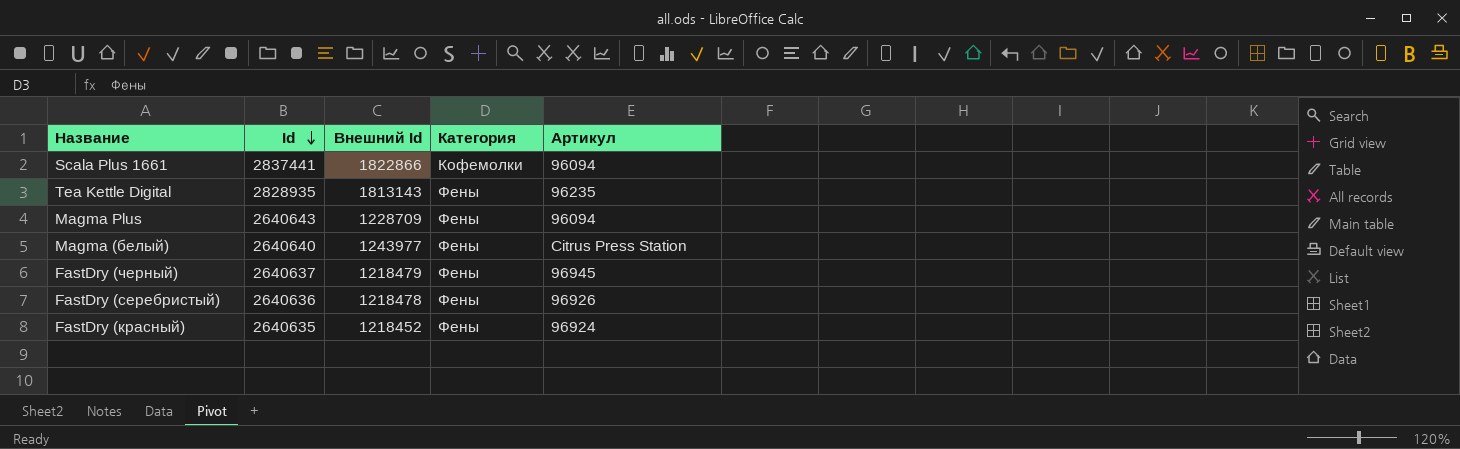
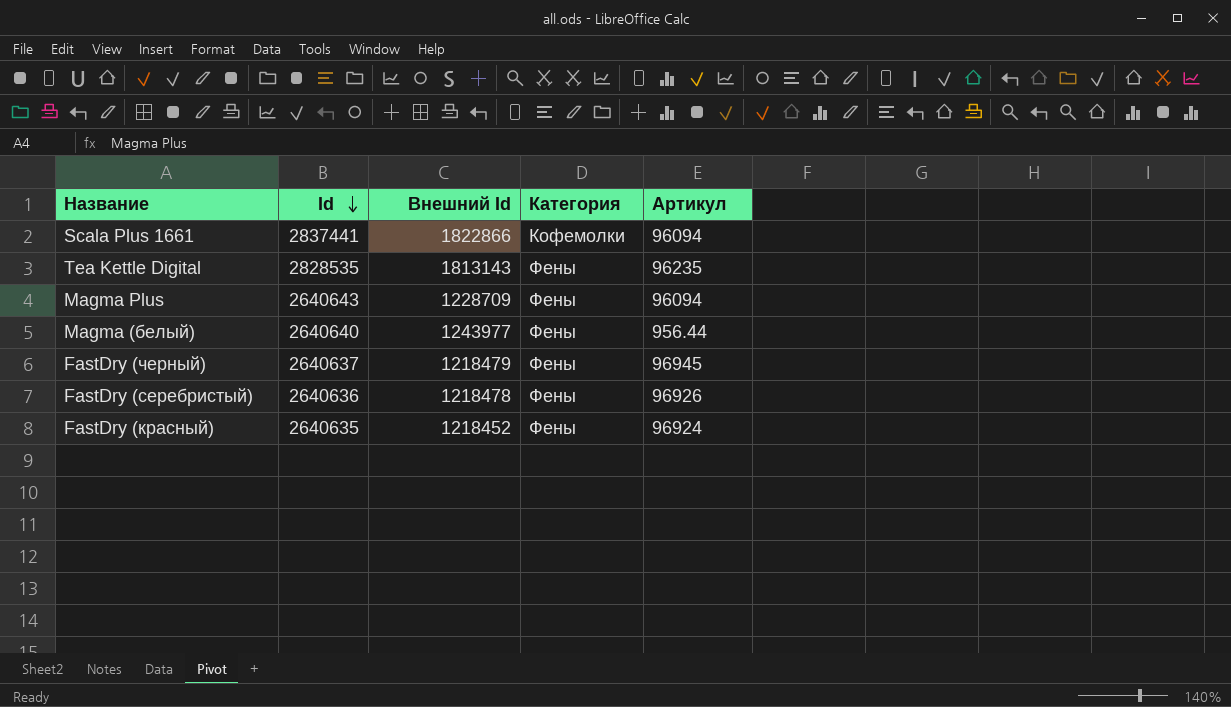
Tea Kettle Digital | Id: 2828935 -> 2828535
Magma (белый) | Артикул: Citrus Press Station -> 956.44

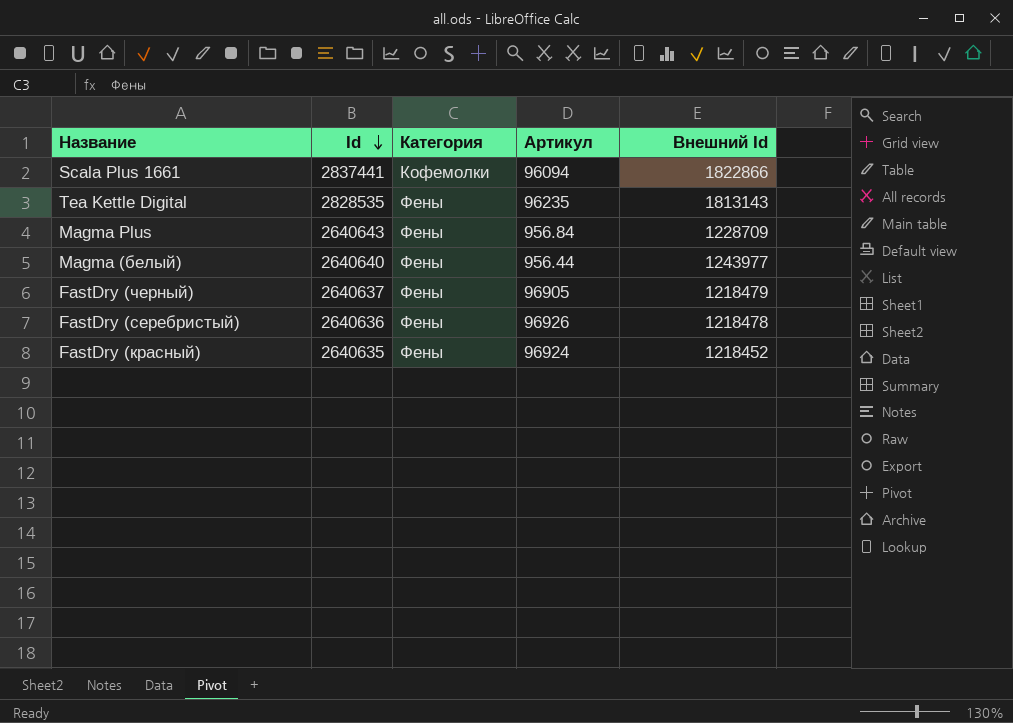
column Внешний Id | position: 3 -> 5
Magma Plus | Артикул: 96094 -> 956.84
FastDry (черный) | Артикул: 96945 -> 96905

